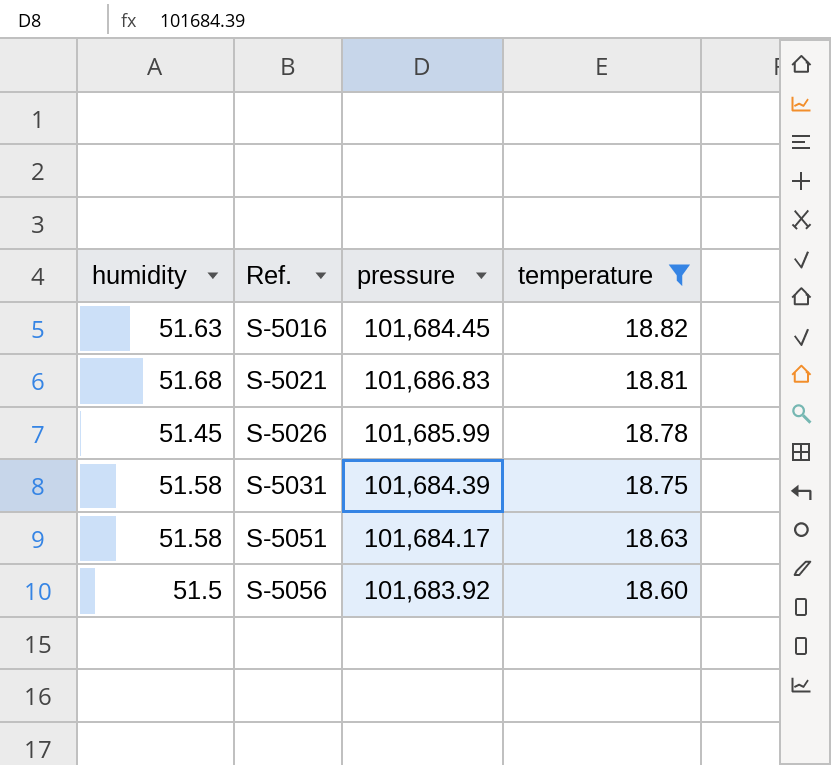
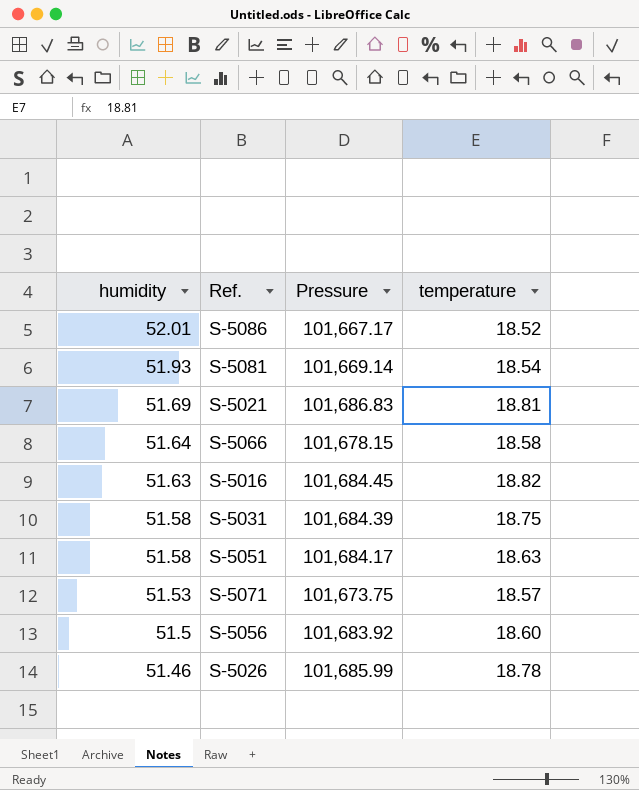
filter: temperature >= 18.60 -> none
row order: Ref. ascending -> humidity descending
column name: pressure -> Pressure
S-5021 | humidity: 51.68 -> 51.69
S-5026 | humidity: 51.45 -> 51.46

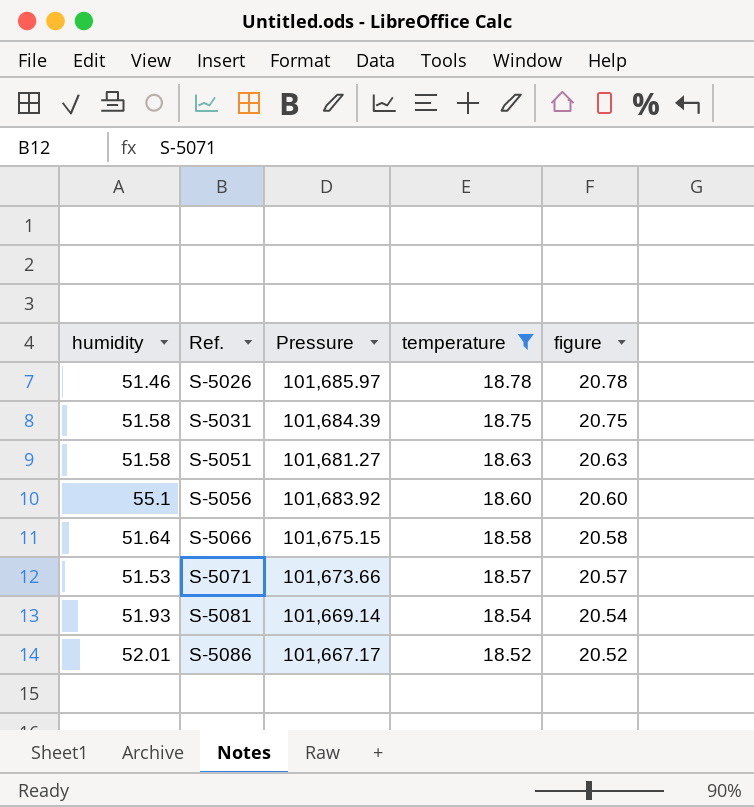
filter: none -> temperature <= 18.78
row order: humidity descending -> Ref. ascending
column figure | formula: none -> [temperature] + 2
S-5026 | Pressure: 101,685.99 -> 101,685.97
S-5051 | Pressure: 101,684.17 -> 101,681.27
S-5056 | humidity: 51.5 -> 55.1
S-5066 | Pressure: 101,678.15 -> 101,675.15
S-5071 | Pressure: 101,673.75 -> 101,673.66

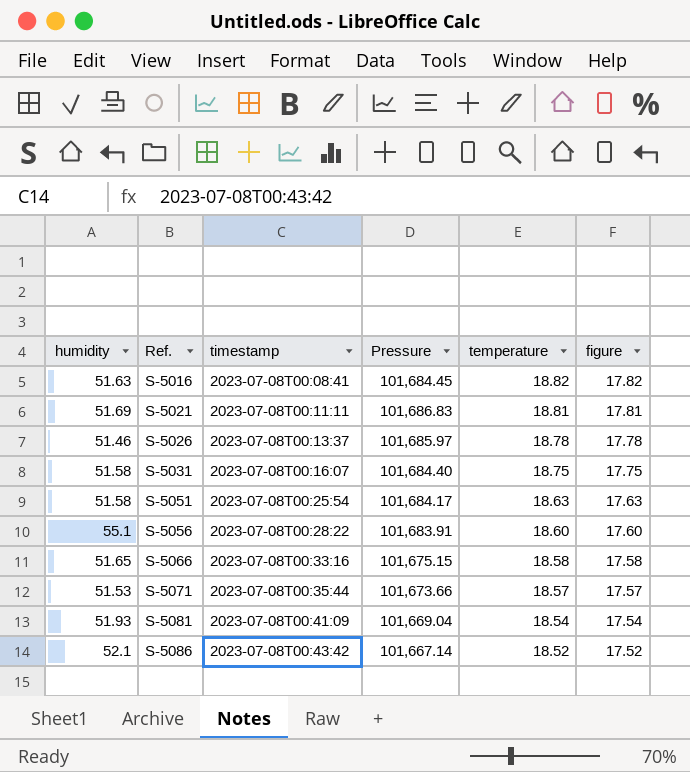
filter: temperature <= 18.78 -> none
column timestamp | position: none -> 3
column figure | formula: [temperature] + 2 -> [temperature] - 1
S-5031 | Pressure: 101,684.39 -> 101,684.40
S-5051 | Pressure: 101,681.27 -> 101,684.17
S-5056 | Pressure: 101,683.92 -> 101,683.91
S-5066 | humidity: 51.64 -> 51.65
S-5081 | Pressure: 101,669.14 -> 101,669.04
S-5086 | humidity: 52.01 -> 52.1
S-5086 | Pressure: 101,667.17 -> 101,667.14

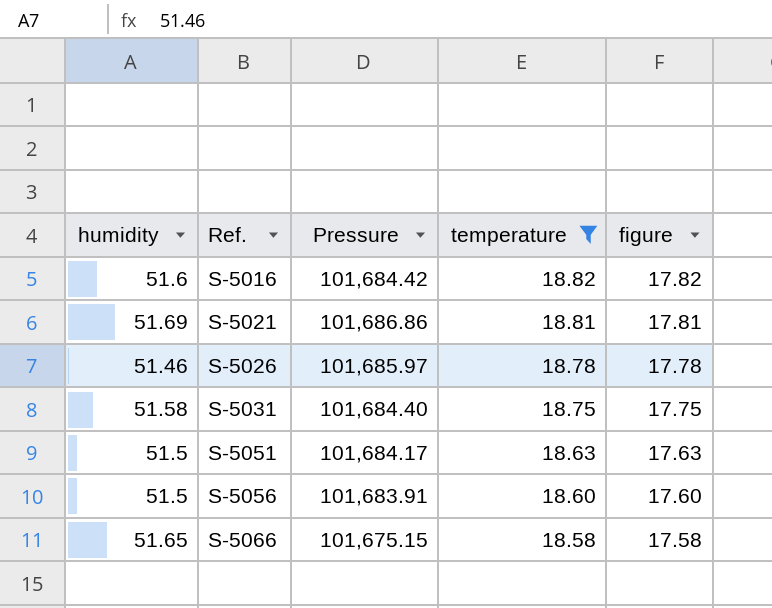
filter: none -> temperature >= 18.58
column timestamp | position: 3 -> none
S-5016 | humidity: 51.63 -> 51.6
S-5016 | Pressure: 101,684.45 -> 101,684.42
S-5021 | Pressure: 101,686.83 -> 101,686.86
S-5051 | humidity: 51.58 -> 51.5
S-5056 | humidity: 55.1 -> 51.5

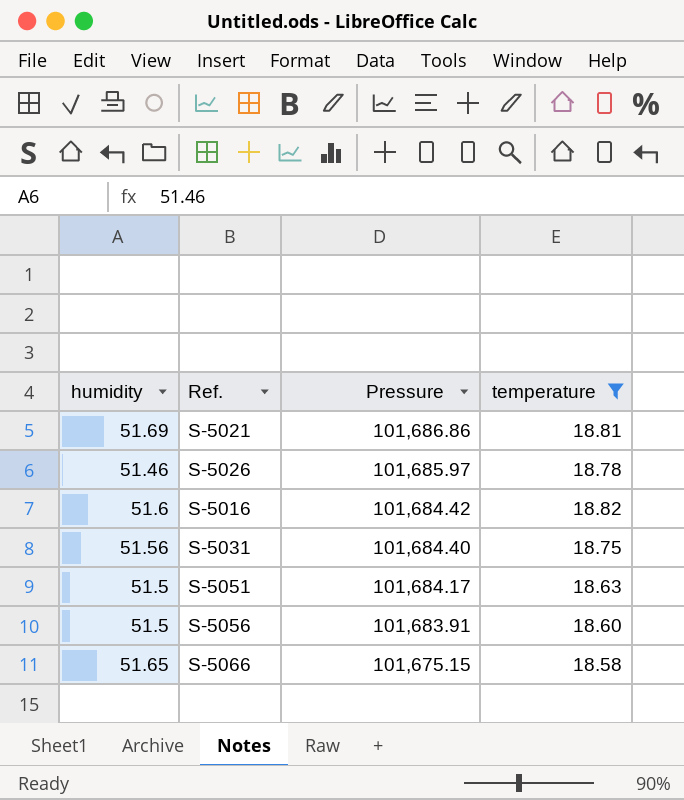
row order: Ref. ascending -> Pressure descending
column figure | formula: [temperature] - 1 -> none
S-5031 | humidity: 51.58 -> 51.56

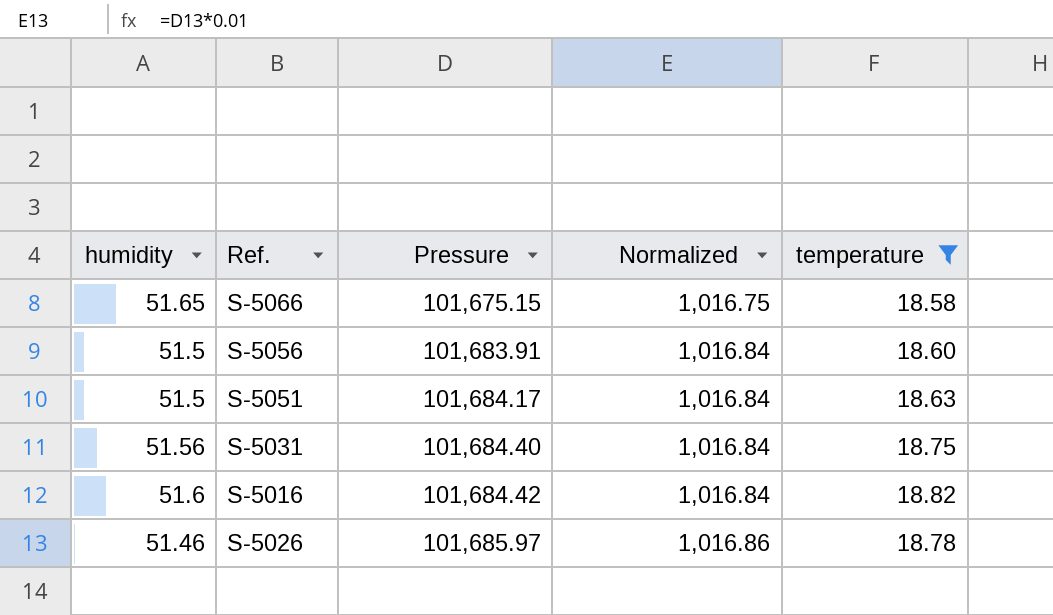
row order: Pressure descending -> Pressure ascending
column Normalized | formula: none -> [Pressure] * 0.01
row S-5021: 51.69 | 101,686.86 | 18.81 -> none

